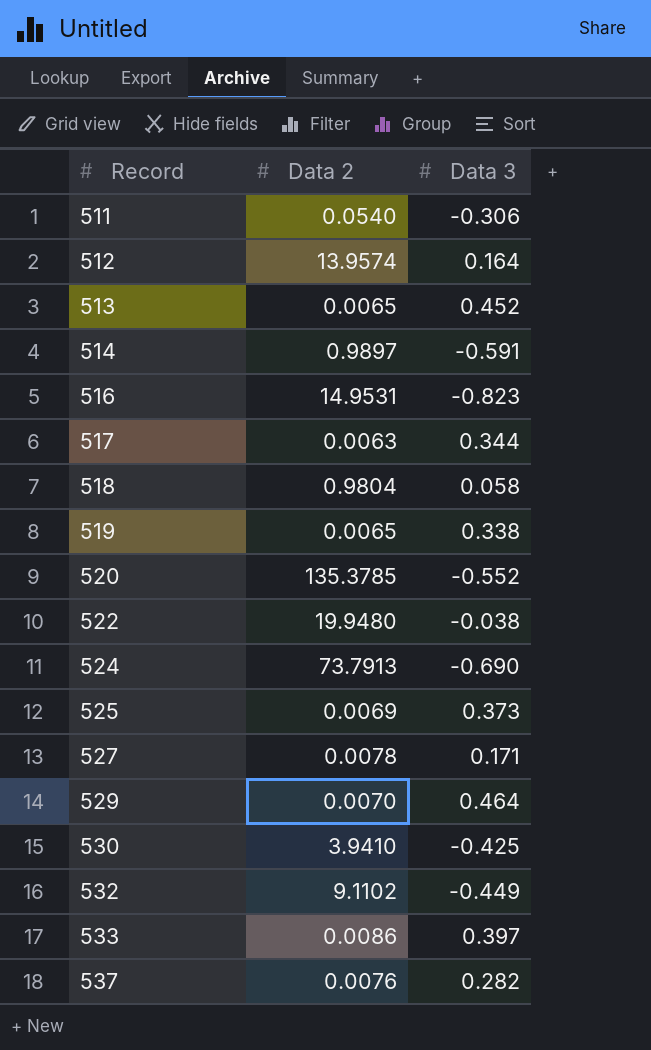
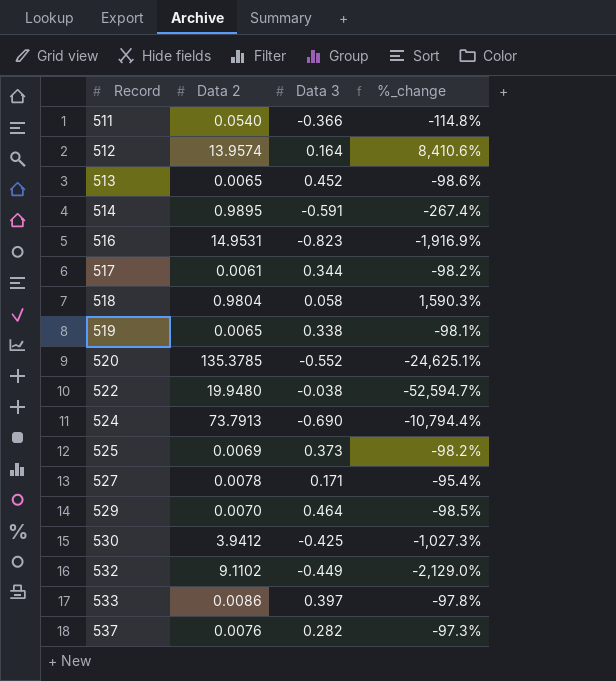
column %_change | formula: none -> ([Data 2] - [Data 3]) / [Data 3]
511 | Data 3: -0.306 -> -0.366
514 | Data 2: 0.9897 -> 0.9895
517 | Data 2: 0.0063 -> 0.0061
530 | Data 2: 3.9410 -> 3.9412

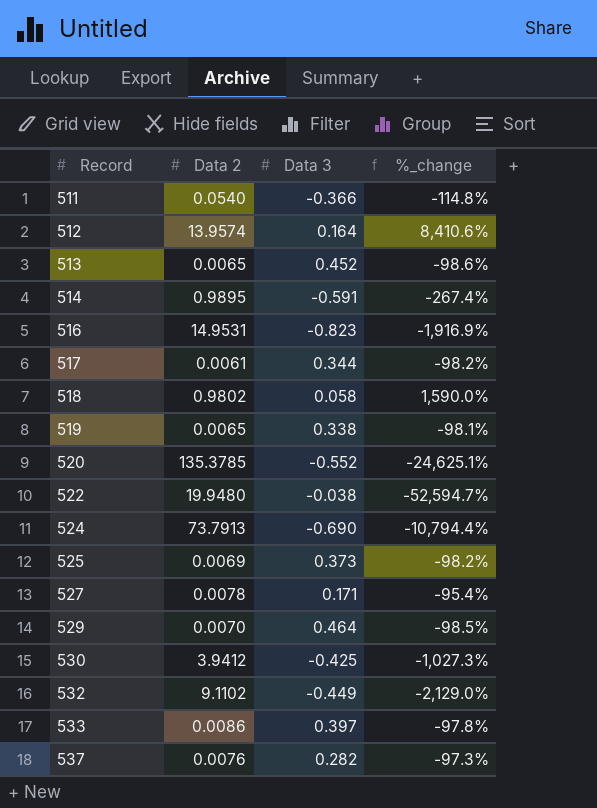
518 | Data 2: 0.9804 -> 0.9802
518 | %_change: 1,590.3% -> 1,590.0%

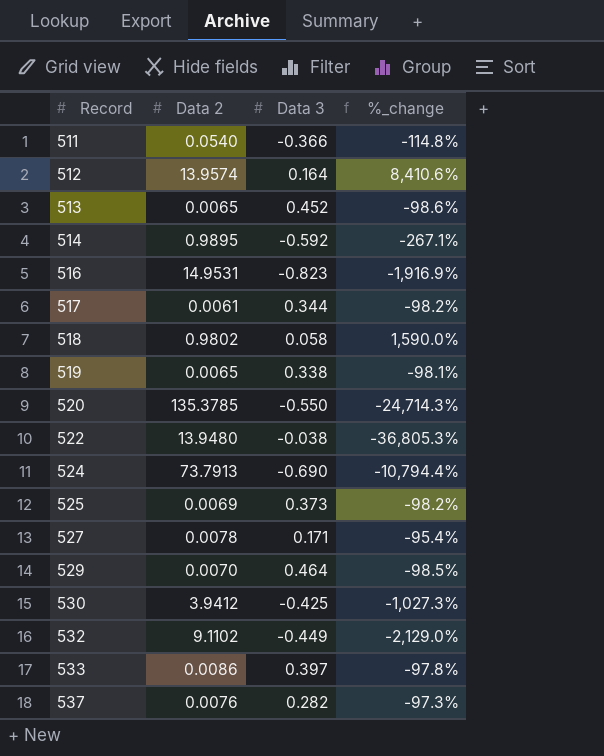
514 | Data 3: -0.591 -> -0.592
514 | %_change: -267.4% -> -267.1%
520 | Data 3: -0.552 -> -0.550
520 | %_change: -24,625.1% -> -24,714.3%
522 | Data 2: 19.9480 -> 13.9480
522 | %_change: -52,594.7% -> -36,805.3%

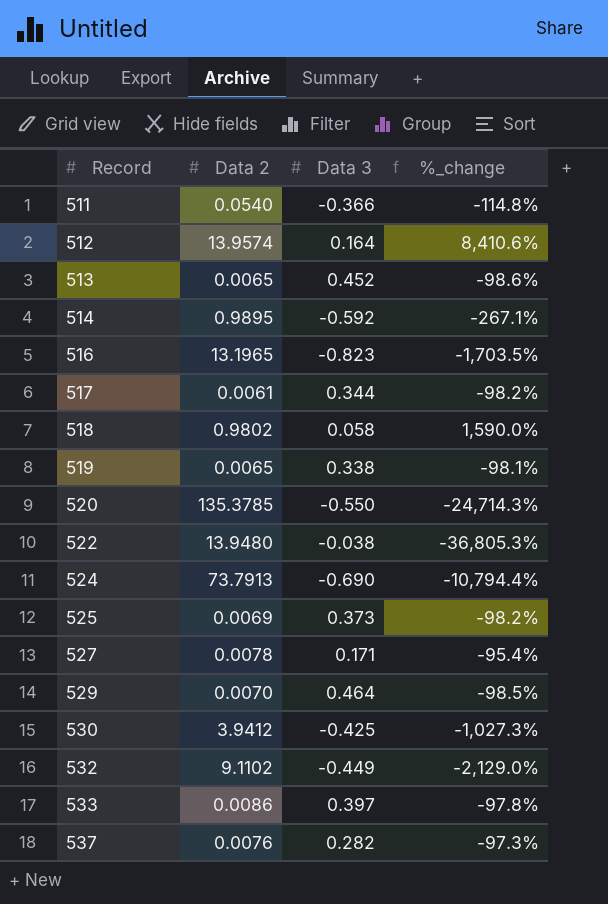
516 | Data 2: 14.9531 -> 13.1965
516 | %_change: -1,916.9% -> -1,703.5%

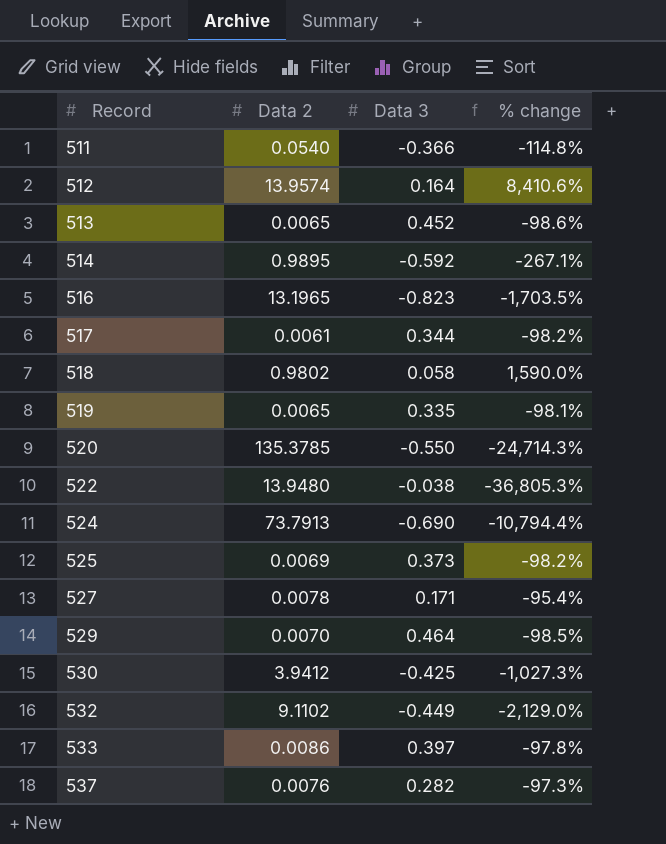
column name: %_change -> % change
519 | Data 3: 0.338 -> 0.335

